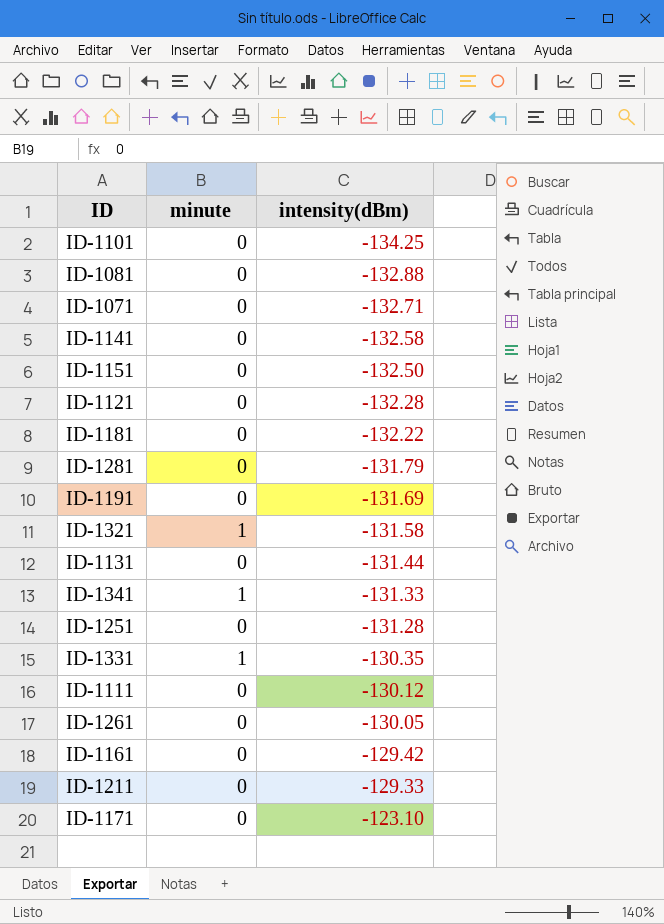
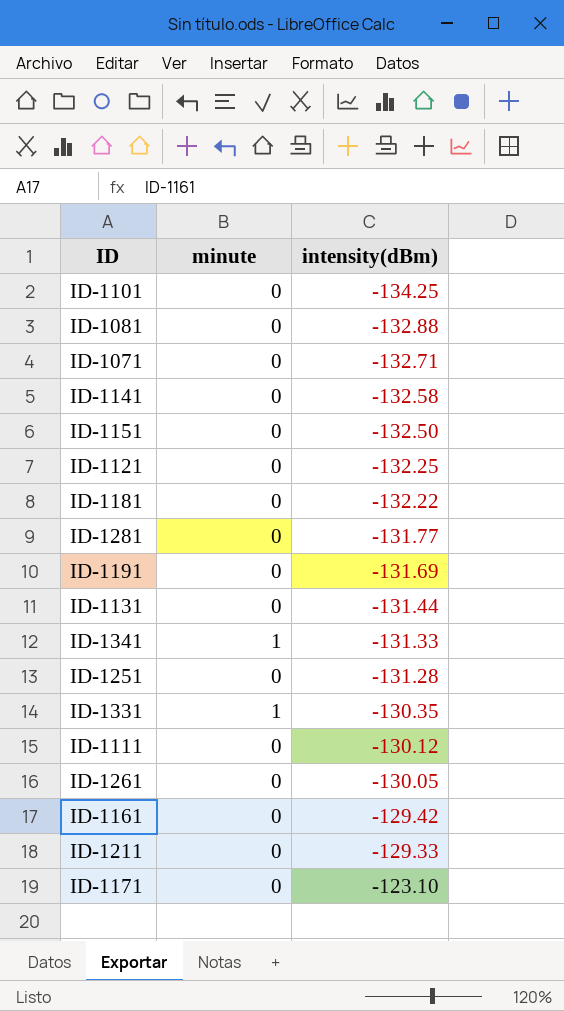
row ID-1321: 1 | -131.58 -> none
ID-1121 | intensity(dBm): -132.28 -> -132.25
ID-1281 | intensity(dBm): -131.79 -> -131.77

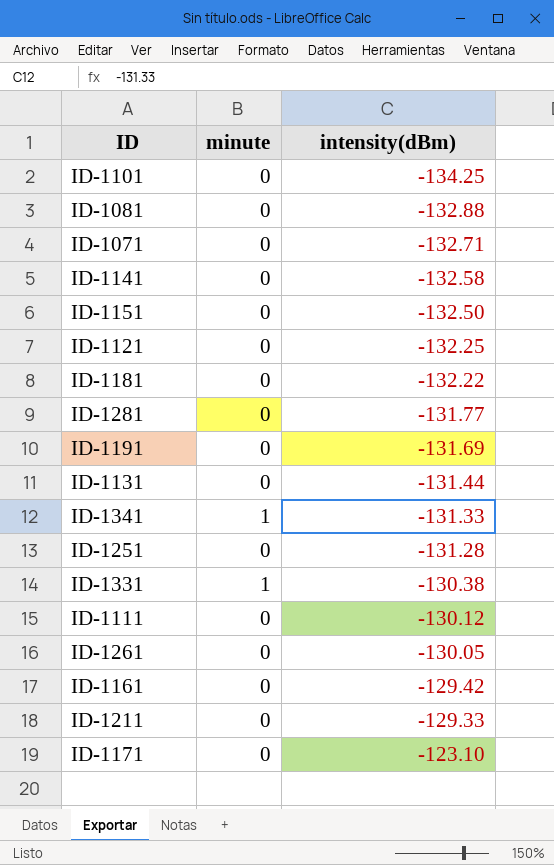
ID-1331 | intensity(dBm): -130.35 -> -130.38

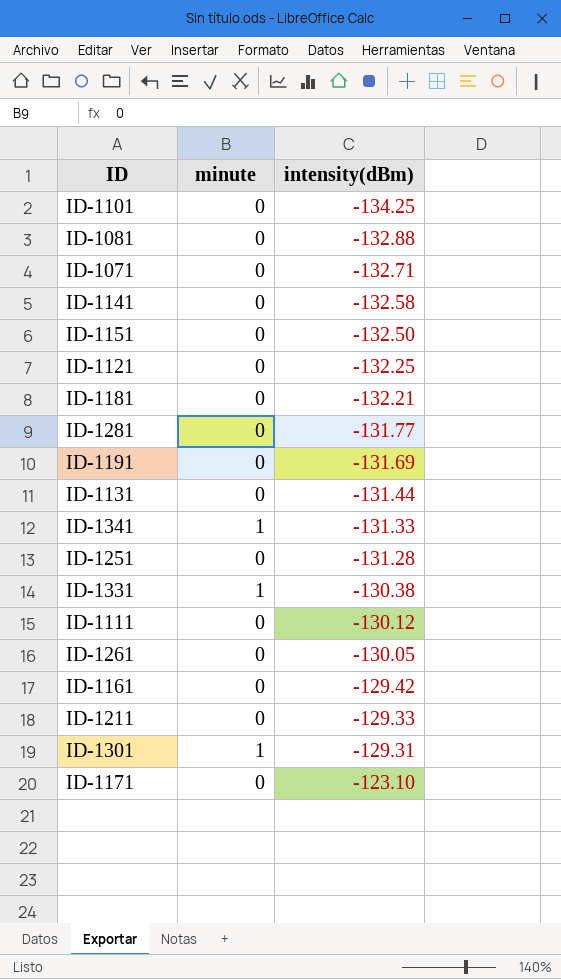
ID-1181 | intensity(dBm): -132.22 -> -132.21
row ID-1301: none -> 1 | -129.31

